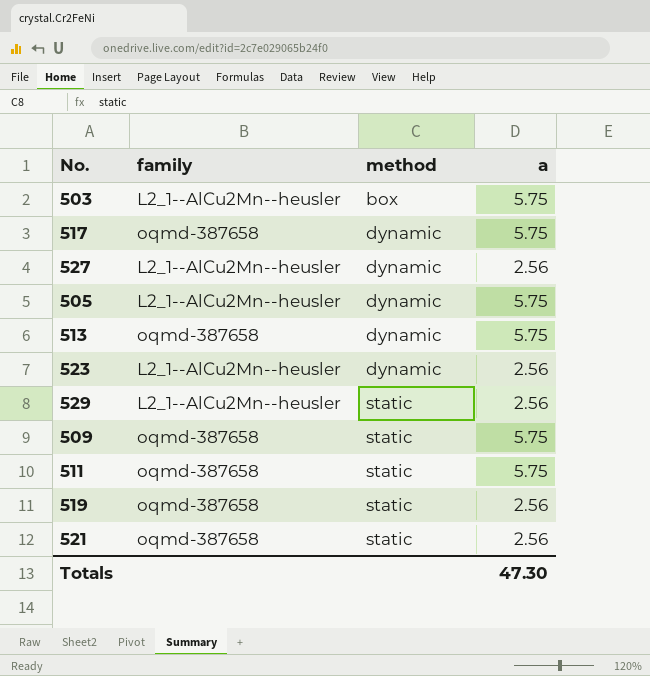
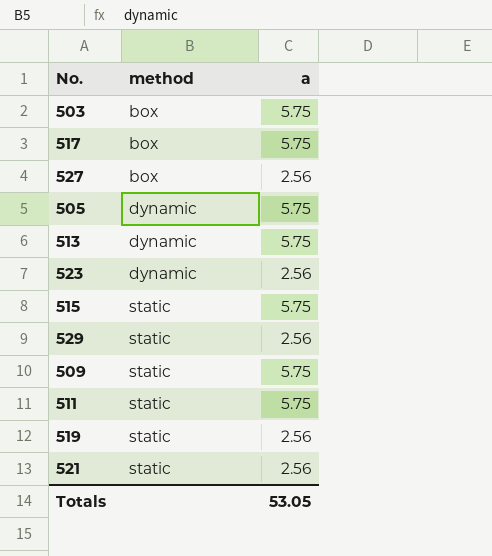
column family | position: 2 -> none
517 | method: dynamic -> box
527 | method: dynamic -> box
row 515: none -> static | 5.75
Totals | a: 47.30 -> 53.05

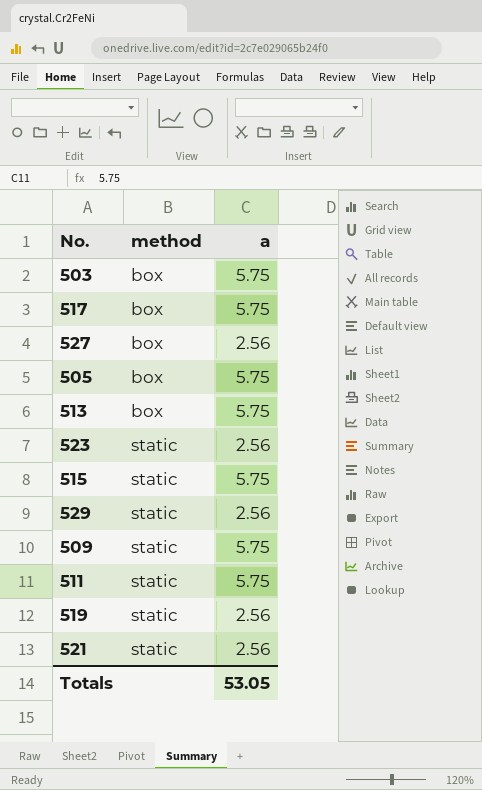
505 | method: dynamic -> box
513 | method: dynamic -> box
523 | method: dynamic -> static

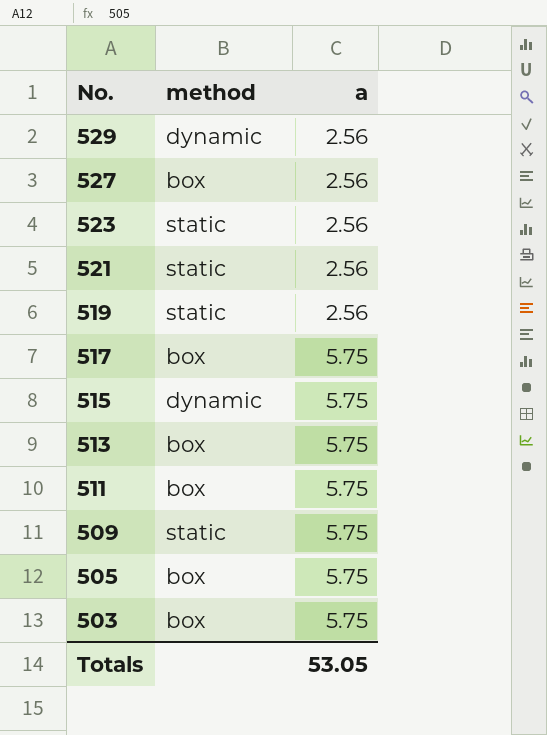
row order: method ascending -> No. descending
529 | method: static -> dynamic
515 | method: static -> dynamic
511 | method: static -> box

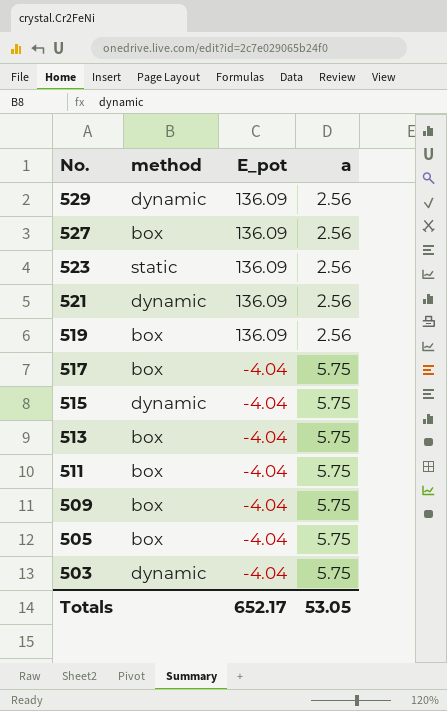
column E_pot | position: none -> 3
521 | method: static -> dynamic
519 | method: static -> box
509 | method: static -> box
503 | method: box -> dynamic

